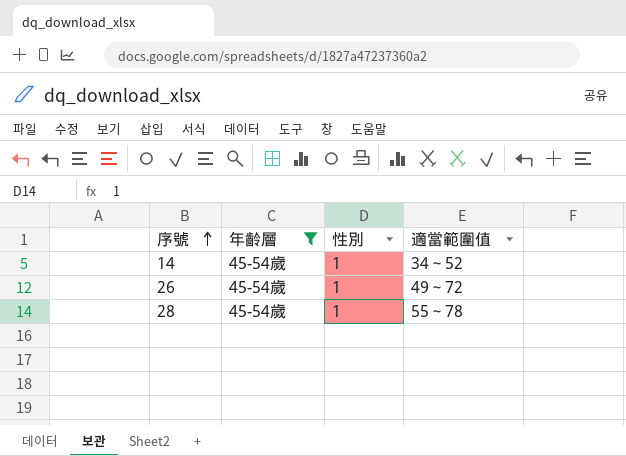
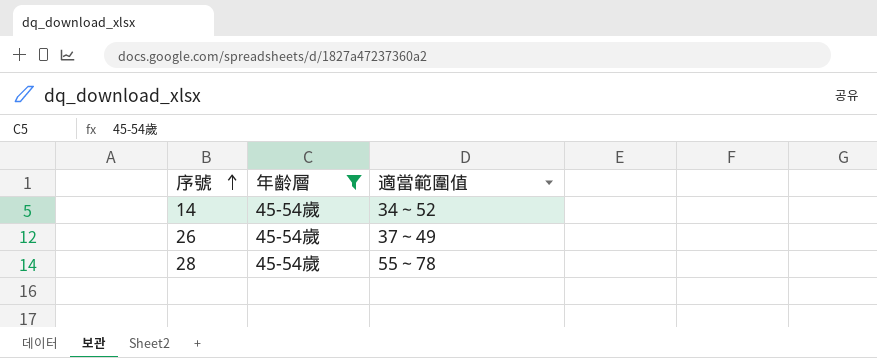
column 性別 | position: 3 -> none
26 | 適當範圍值: 49～72 -> 37～49

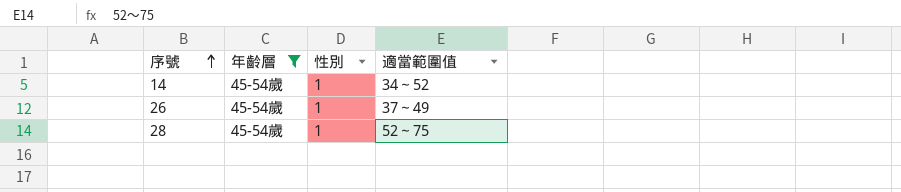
column 性別 | position: none -> 3
28 | 適當範圍值: 55～78 -> 52～75

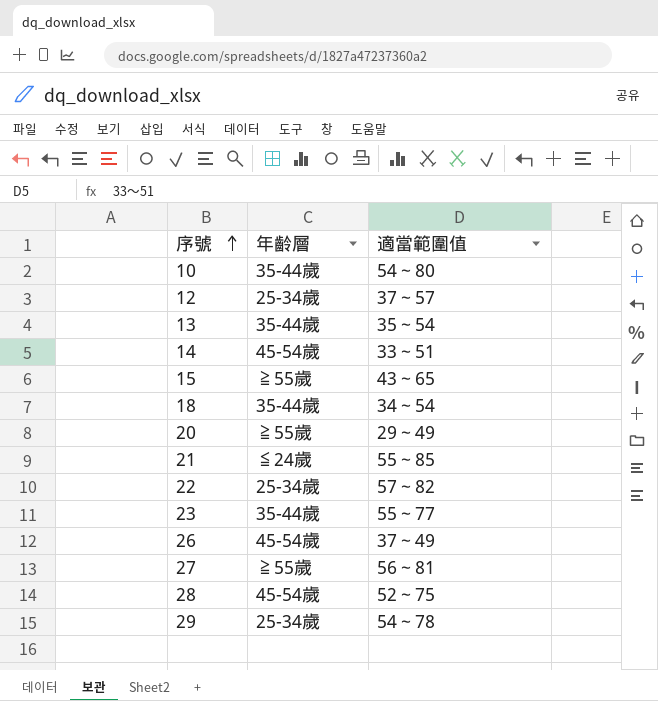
filter: 年齡層 = 45-54歲 -> none
column 性別 | position: 3 -> none
14 | 適當範圍值: 34～52 -> 33～51

